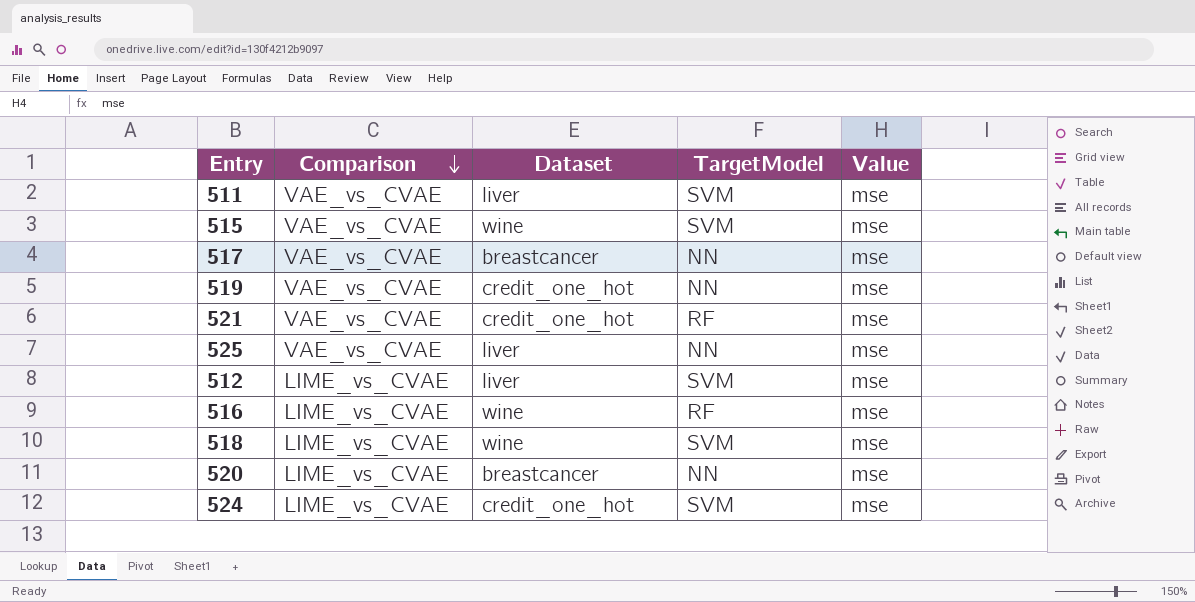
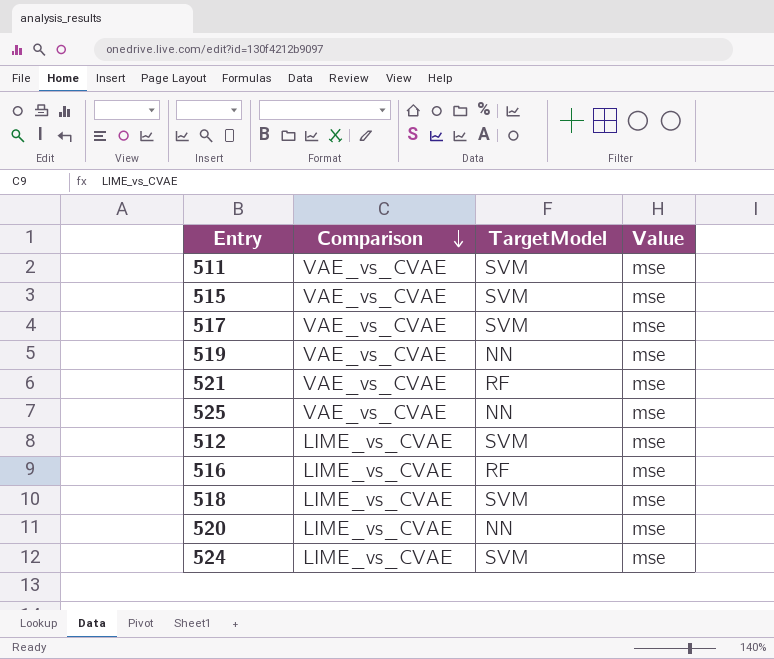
column Dataset | position: 3 -> none
517 | TargetModel: NN -> SVM

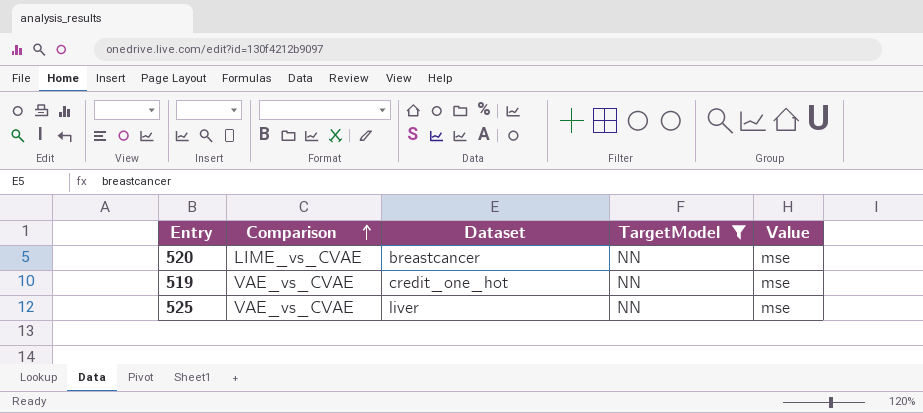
filter: none -> TargetModel = NN
row order: Comparison descending -> Comparison ascending
column Dataset | position: none -> 3

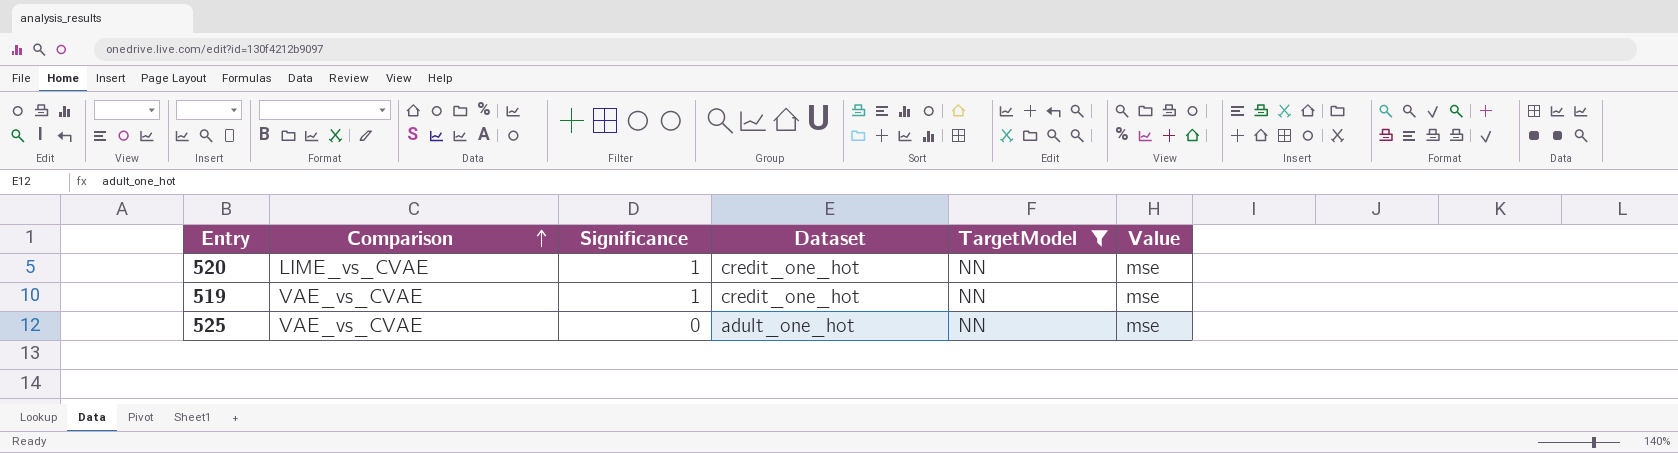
column Significance | position: none -> 3
520 | Dataset: breastcancer -> credit_one_hot
525 | Dataset: liver -> adult_one_hot

